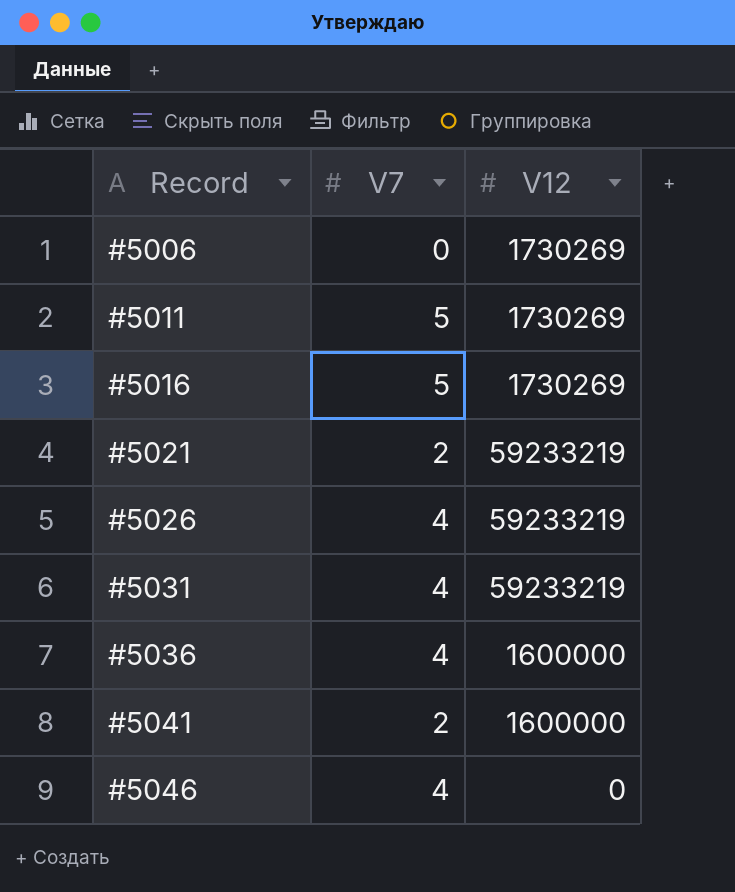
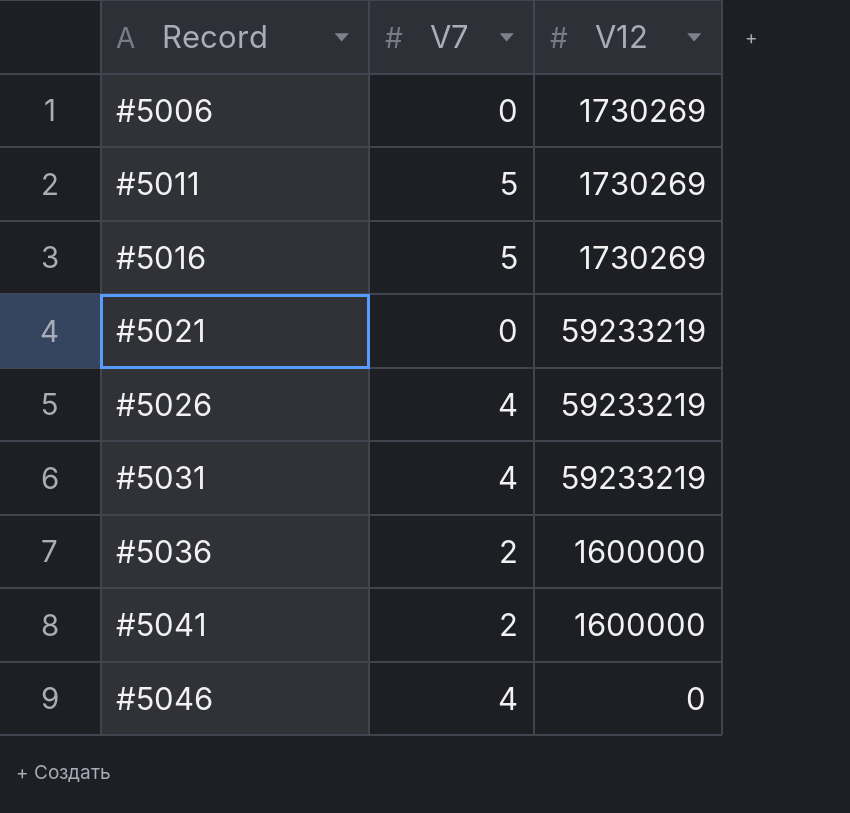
#5021 | V7: 2 -> 0
#5036 | V7: 4 -> 2

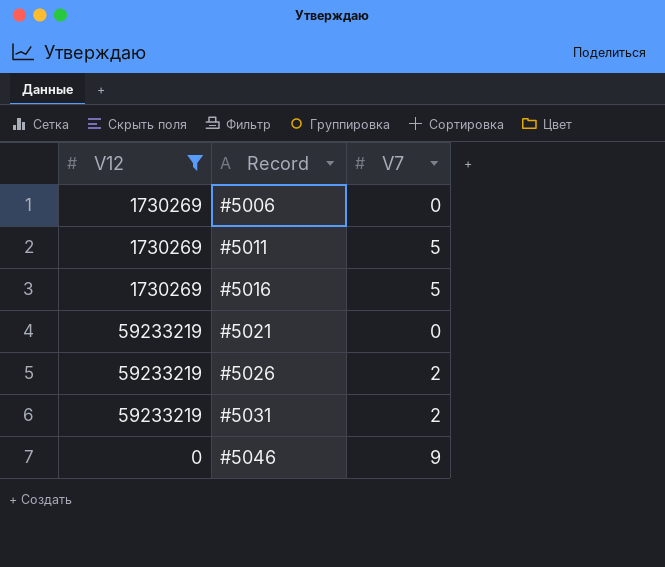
filter: none -> V12 != 1600000
column V12 | position: 3 -> 1
#5026 | V7: 4 -> 2
#5031 | V7: 4 -> 2
#5046 | V7: 4 -> 9

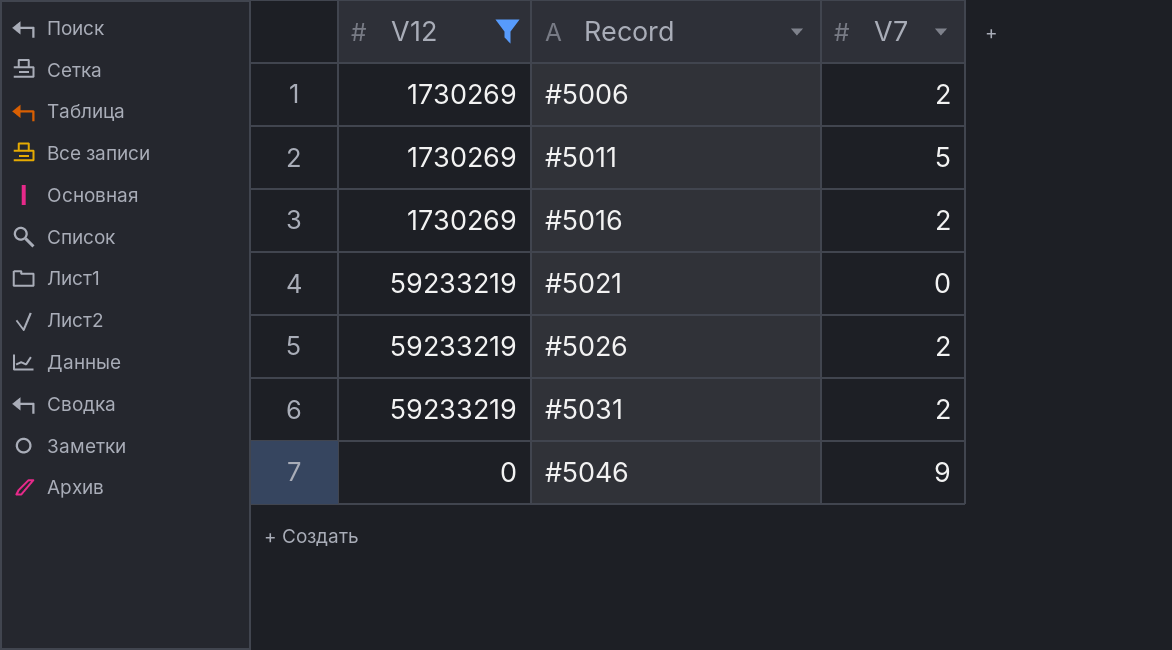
#5006 | V7: 0 -> 2
#5016 | V7: 5 -> 2

